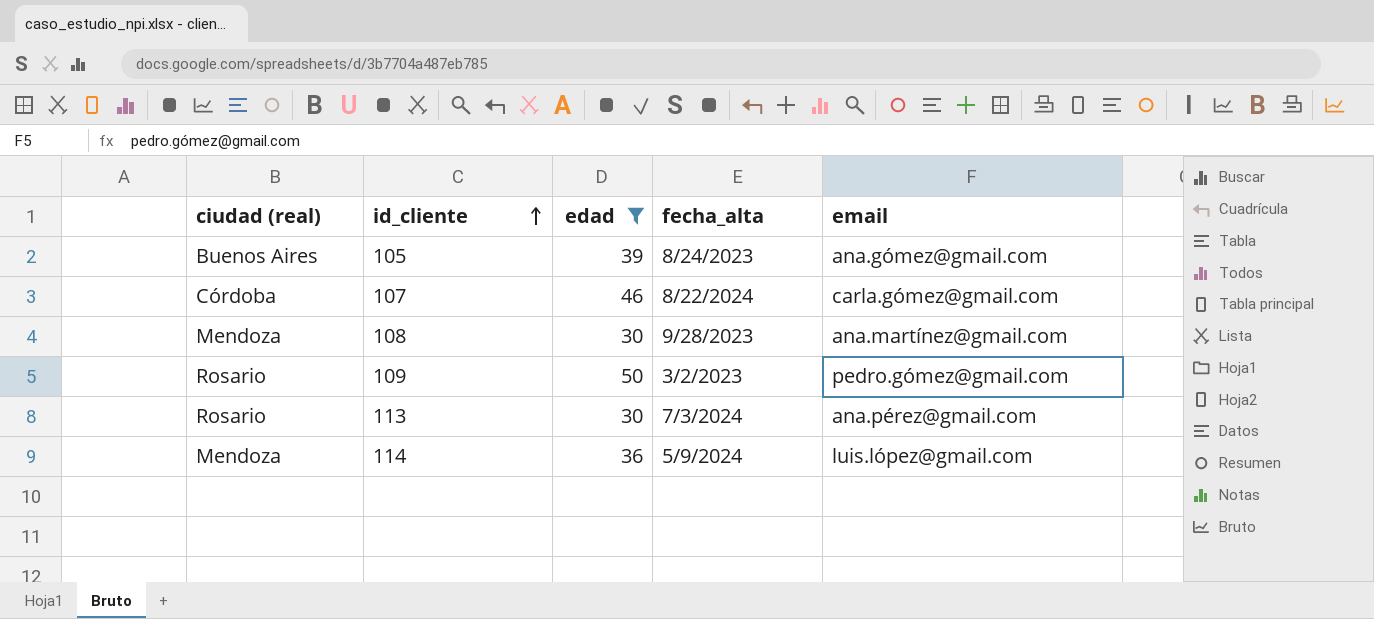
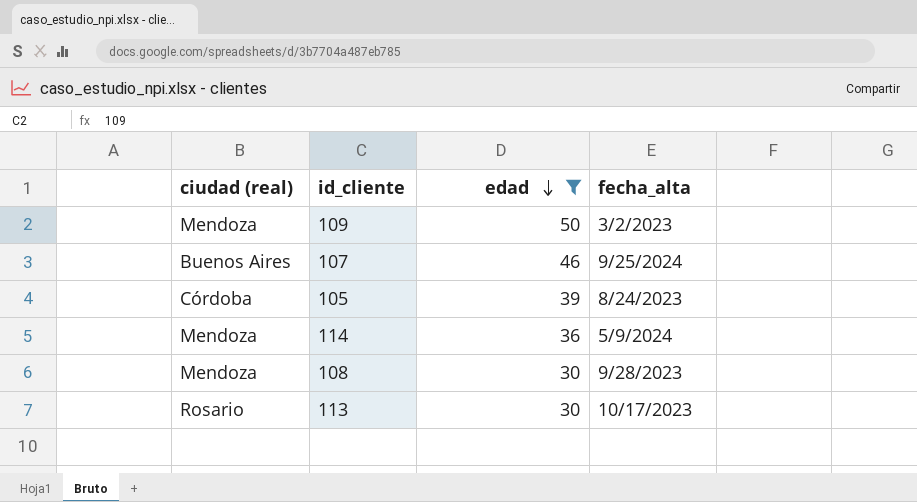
row order: id_cliente ascending -> edad descending
column email | position: 5 -> none
109 | ciudad (real): Rosario -> Mendoza
107 | ciudad (real): Córdoba -> Buenos Aires
107 | fecha_alta: 8/22/2024 -> 9/25/2024
105 | ciudad (real): Buenos Aires -> Córdoba
113 | fecha_alta: 7/3/2024 -> 10/17/2023

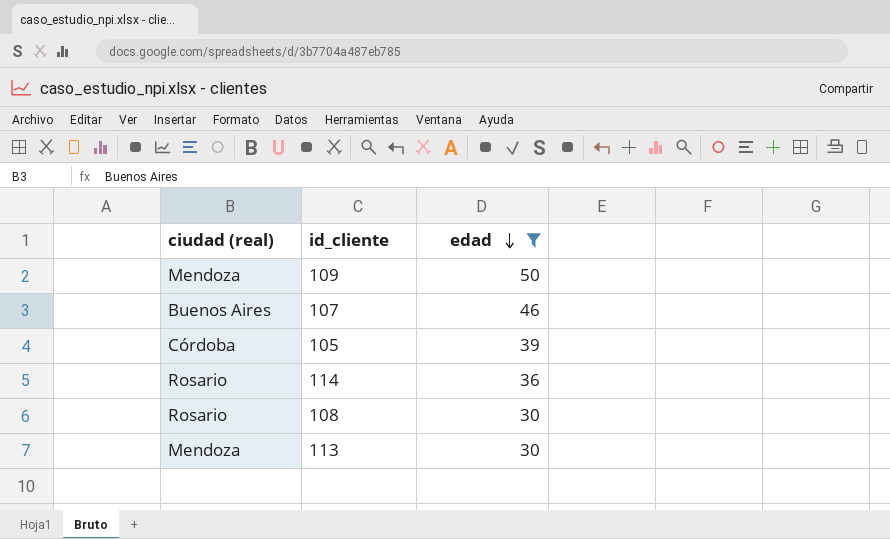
column fecha_alta | position: 4 -> none
114 | ciudad (real): Mendoza -> Rosario
108 | ciudad (real): Mendoza -> Rosario
113 | ciudad (real): Rosario -> Mendoza

